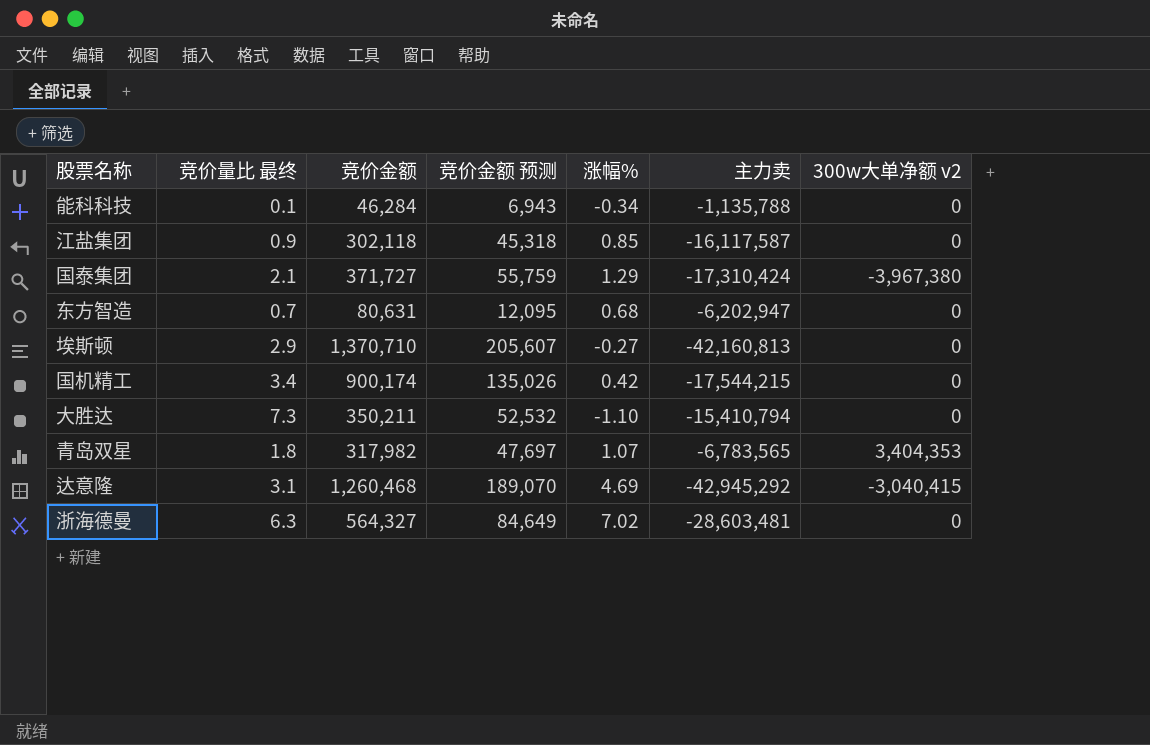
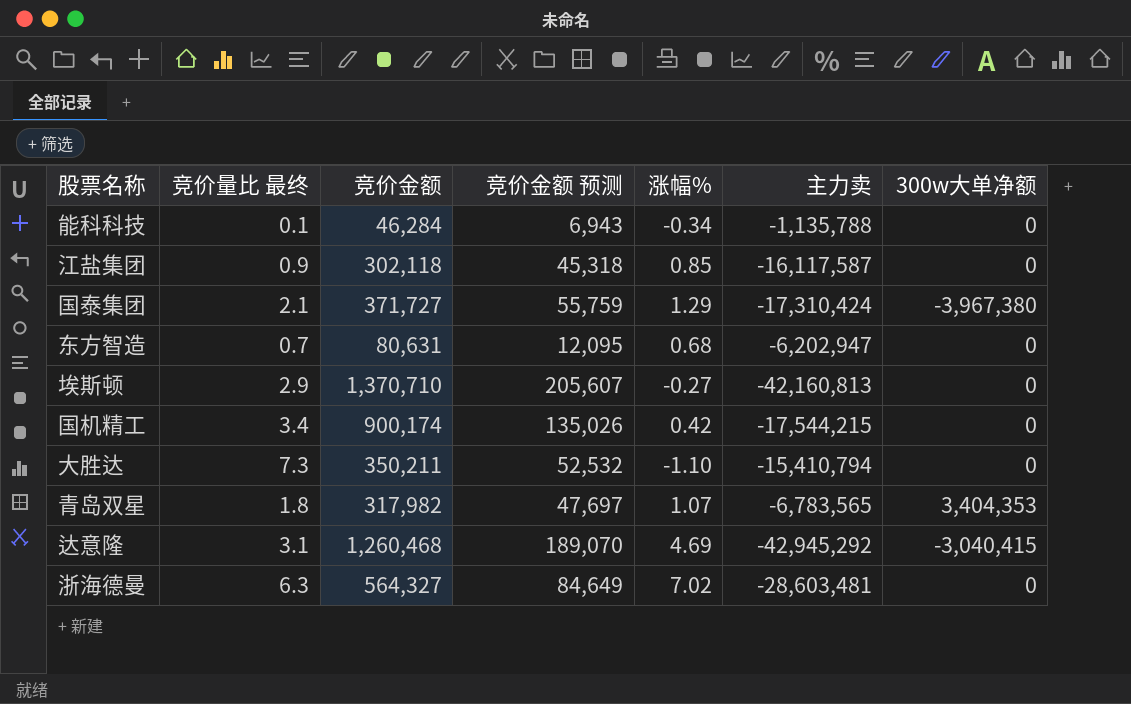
column name: 300w大单净额 v2 -> 300w大单净额

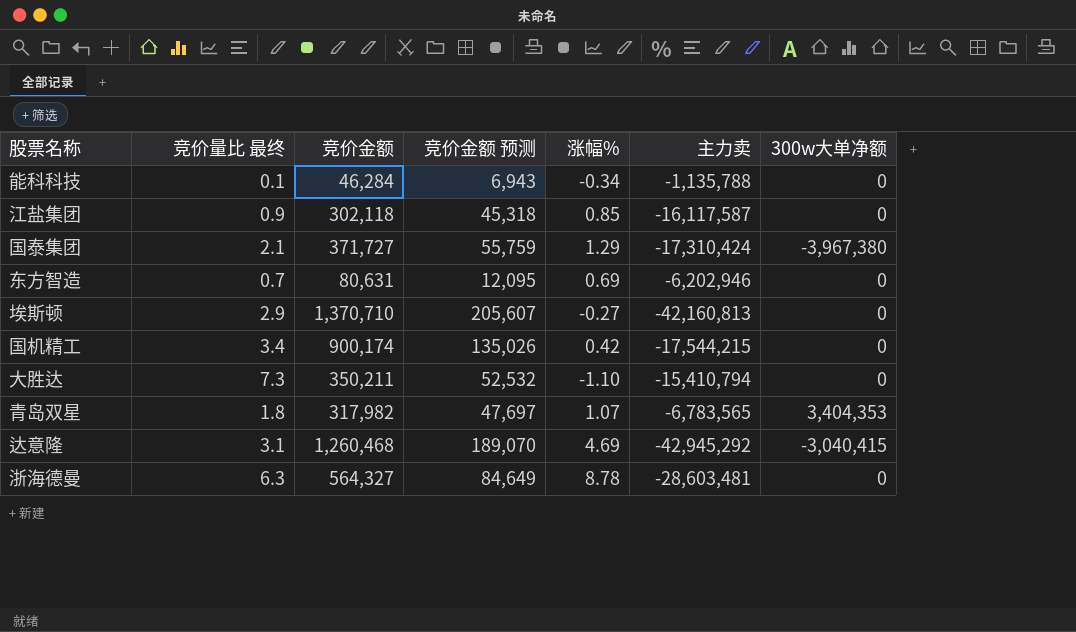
东方智造 | 涨幅%: 0.68 -> 0.69
东方智造 | 主力卖: -6,202,947 -> -6,202,946
浙海德曼 | 涨幅%: 7.02 -> 8.78

